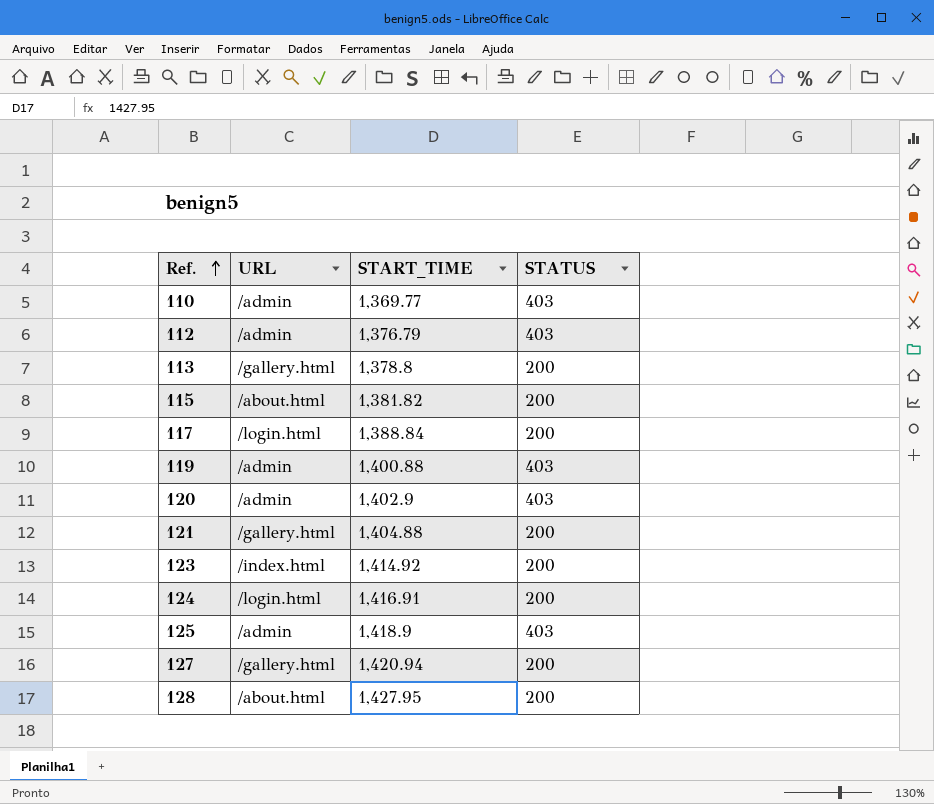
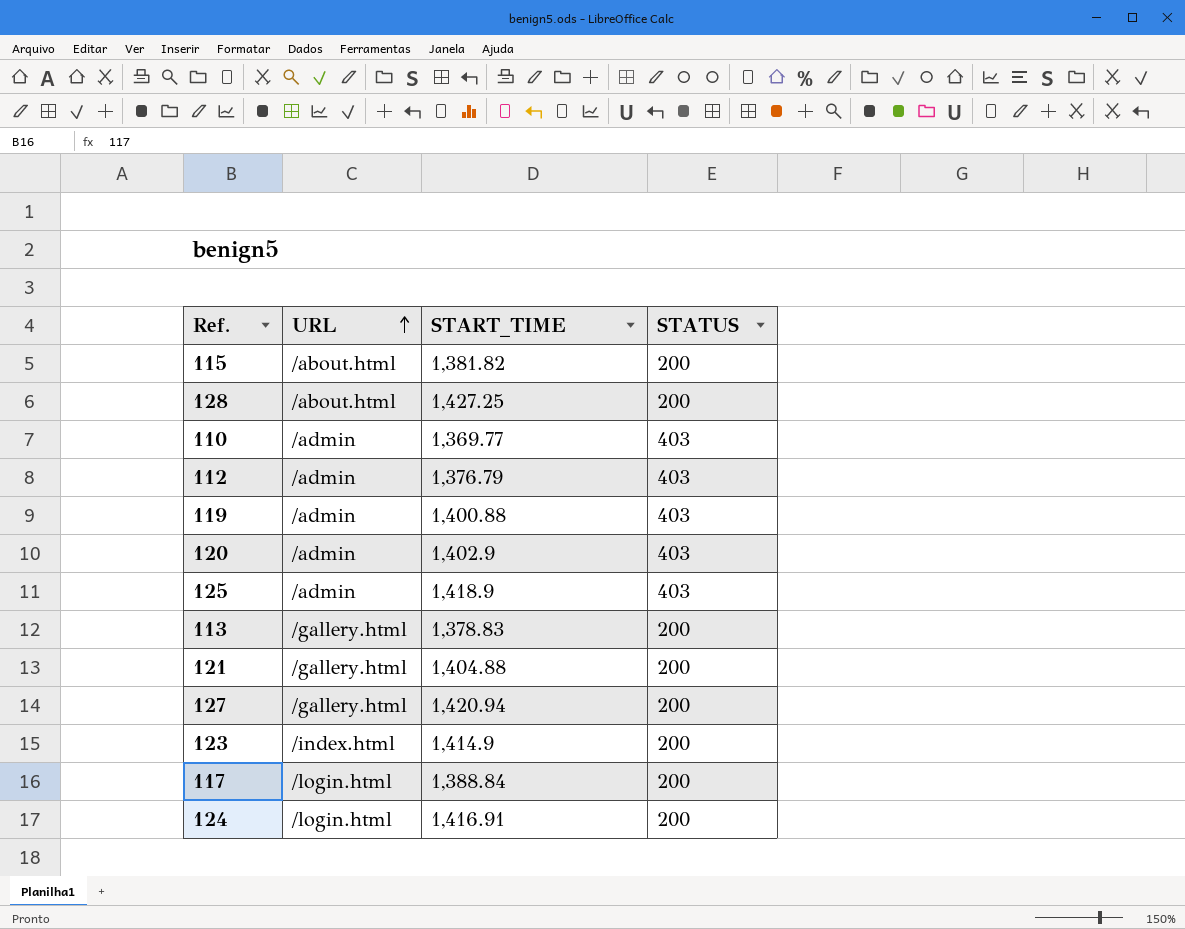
row order: Ref. ascending -> URL ascending
128 | START_TIME: 1,427.95 -> 1,427.25
113 | START_TIME: 1,378.8 -> 1,378.83
123 | START_TIME: 1,414.92 -> 1,414.9

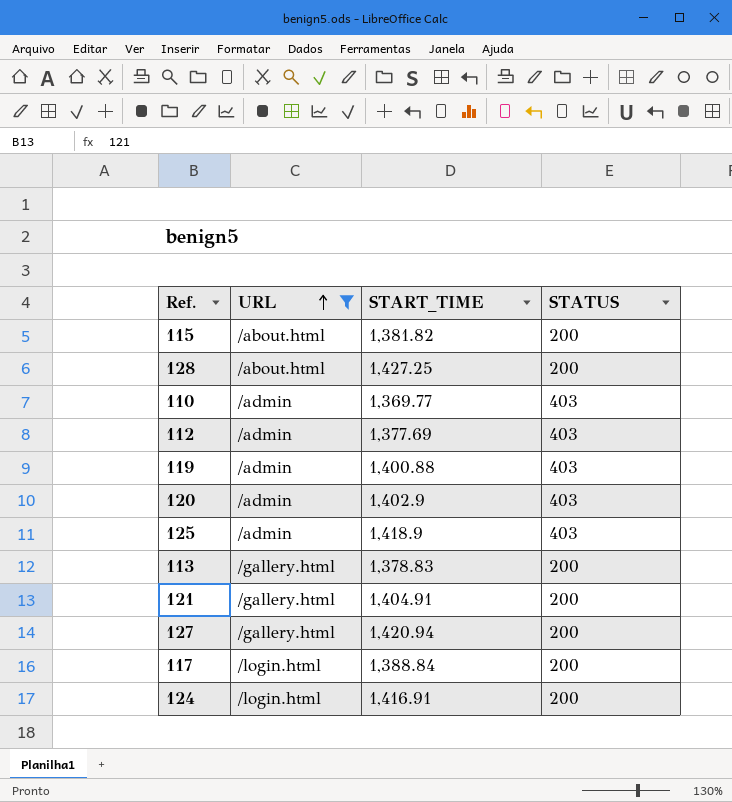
filter: none -> URL != /index.html
112 | START_TIME: 1,376.79 -> 1,377.69
121 | START_TIME: 1,404.88 -> 1,404.91

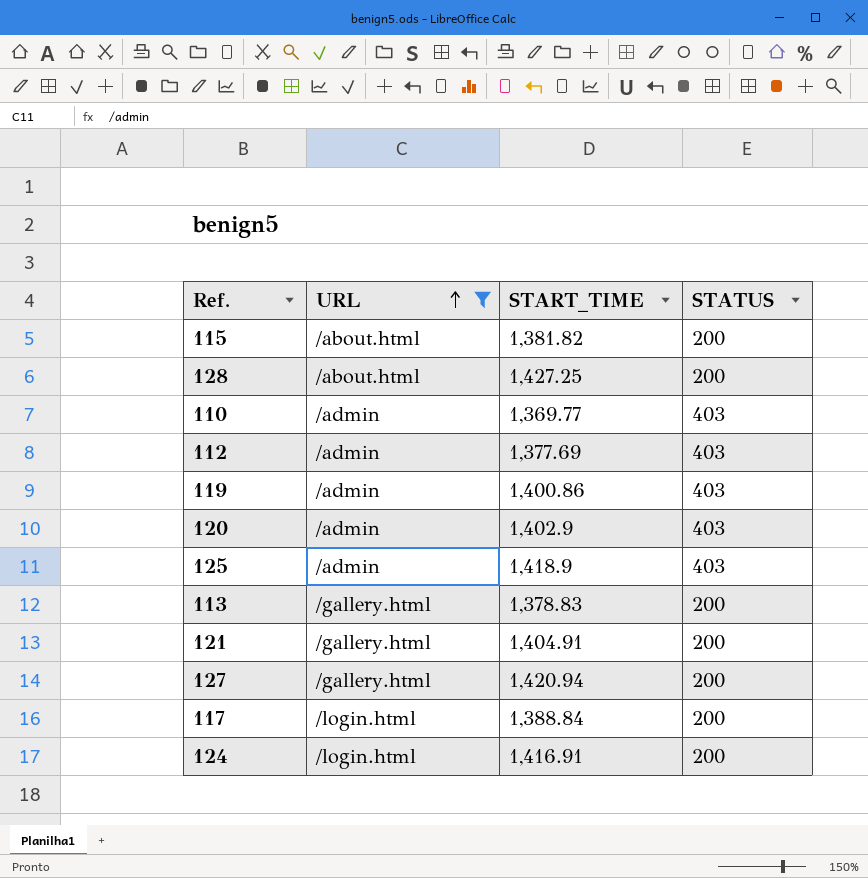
119 | START_TIME: 1,400.88 -> 1,400.86

